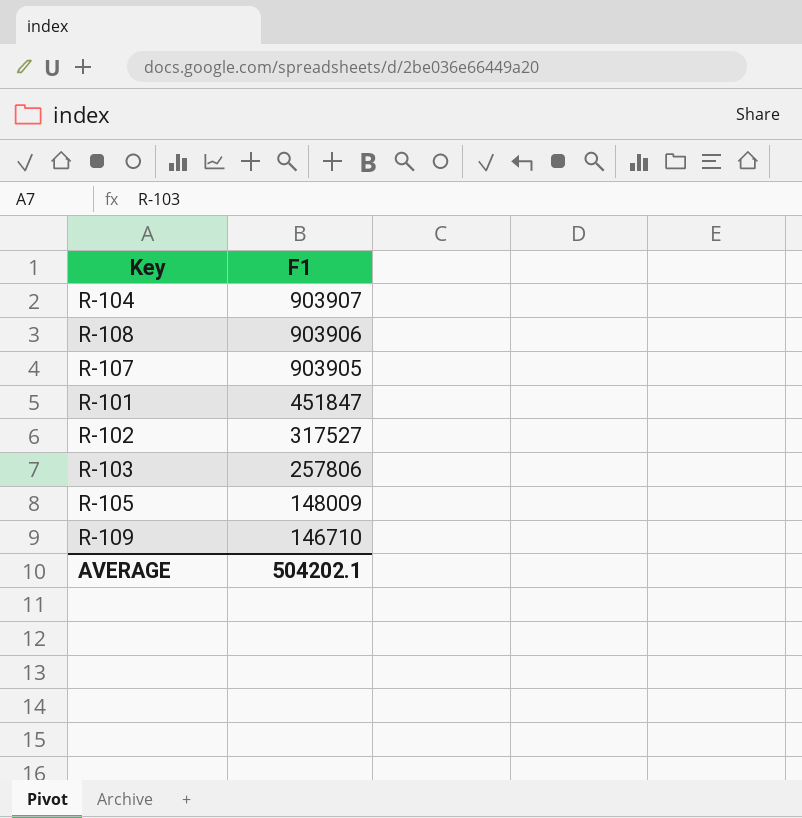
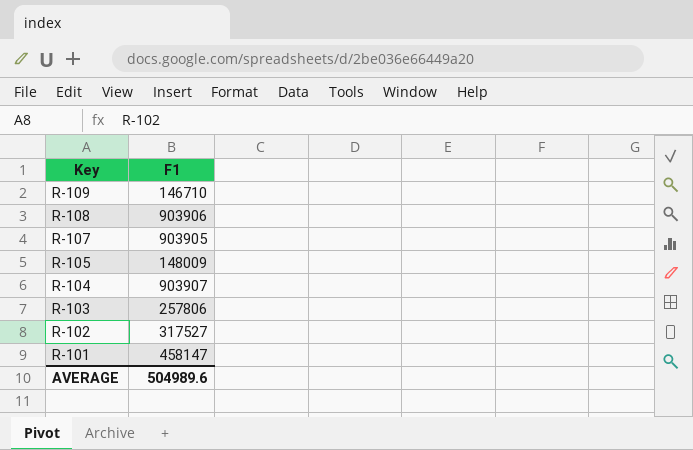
row order: F1 descending -> Key descending
R-101 | F1: 451847 -> 458147
AVERAGE | F1: 504202.1 -> 504989.6

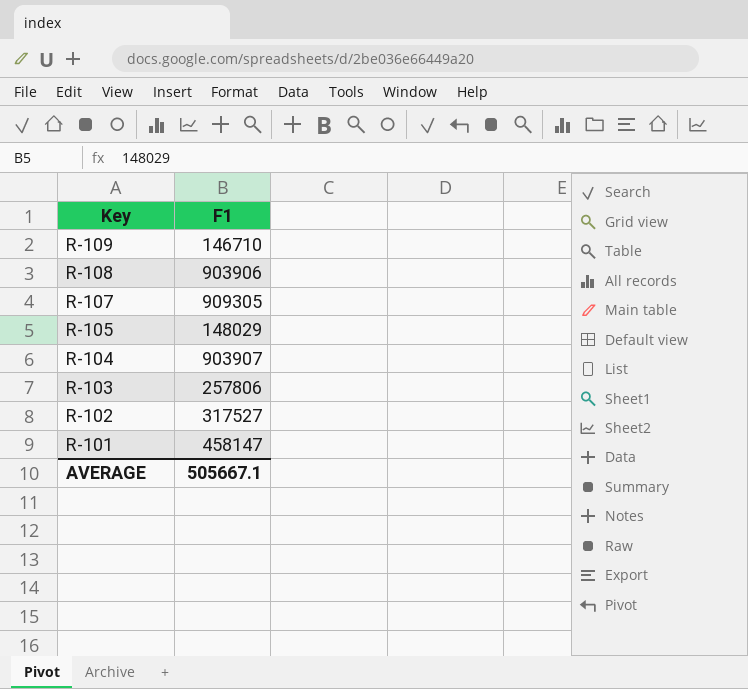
R-107 | F1: 903905 -> 909305
R-105 | F1: 148009 -> 148029
AVERAGE | F1: 504989.6 -> 505667.1

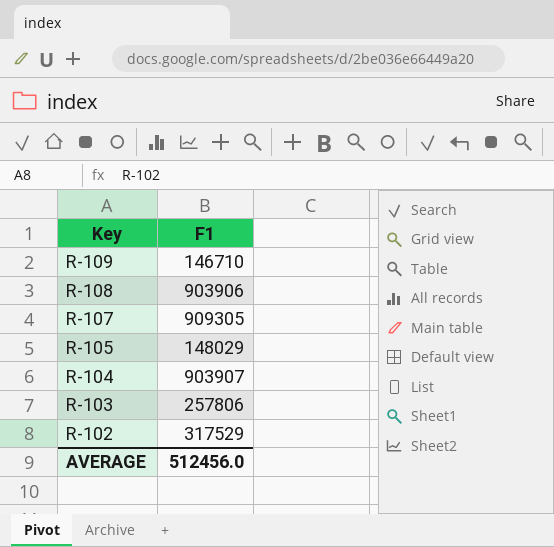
row R-101: 458147 -> none
R-102 | F1: 317527 -> 317529
AVERAGE | F1: 505667.1 -> 512456.0

